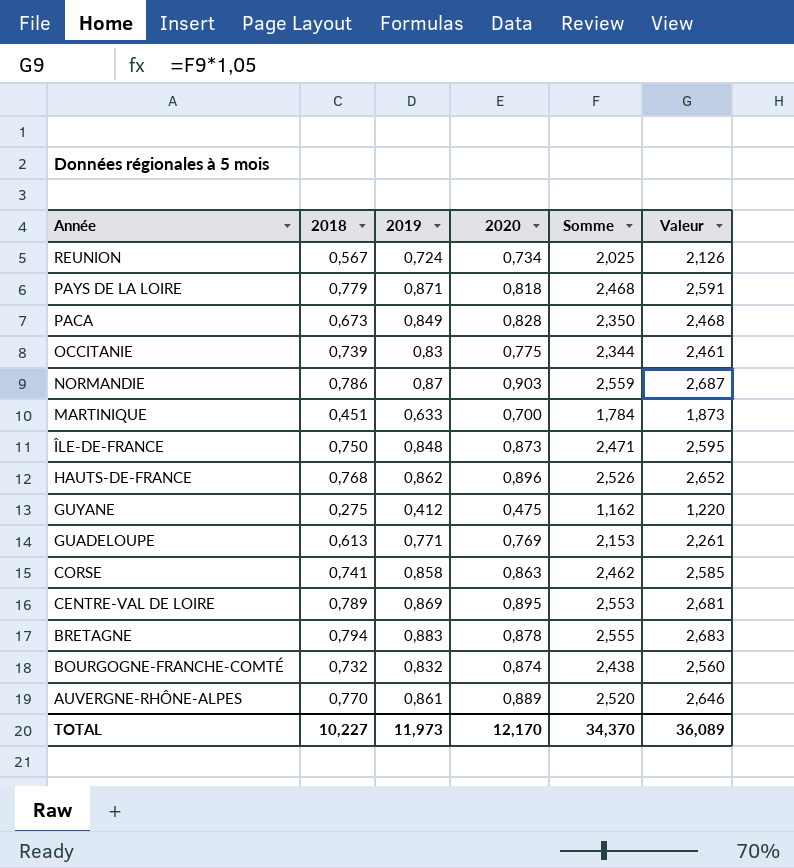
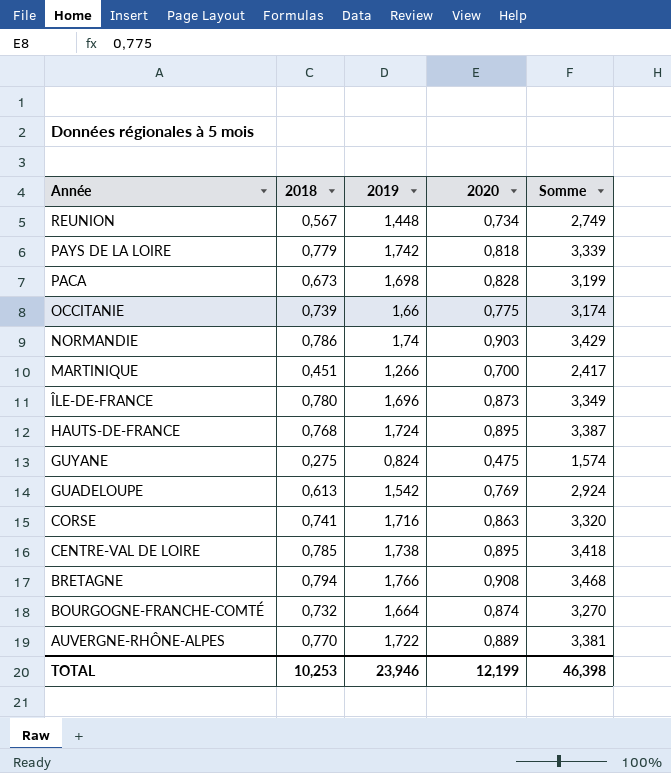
column Valeur | formula: [Somme] * 1,05 -> none
REUNION | 2019: 0,724 -> 1,448
REUNION | Somme: 2,025 -> 2,749
PAYS DE LA LOIRE | 2019: 0,871 -> 1,742
PAYS DE LA LOIRE | Somme: 2,468 -> 3,339
PACA | 2019: 0,849 -> 1,698
PACA | Somme: 2,350 -> 3,199
OCCITANIE | 2019: 0,83 -> 1,66
OCCITANIE | Somme: 2,344 -> 3,174
NORMANDIE | 2019: 0,87 -> 1,74
NORMANDIE | Somme: 2,559 -> 3,429
MARTINIQUE | 2019: 0,633 -> 1,266
MARTINIQUE | Somme: 1,784 -> 2,417
ÎLE-DE-FRANCE | 2018: 0,750 -> 0,780
ÎLE-DE-FRANCE | 2019: 0,848 -> 1,696
ÎLE-DE-FRANCE | Somme: 2,471 -> 3,349
HAUTS-DE-FRANCE | 2019: 0,862 -> 1,724
HAUTS-DE-FRANCE | 2020: 0,896 -> 0,895
HAUTS-DE-FRANCE | Somme: 2,526 -> 3,387
GUYANE | 2019: 0,412 -> 0,824
GUYANE | Somme: 1,162 -> 1,574
GUADELOUPE | 2019: 0,771 -> 1,542
GUADELOUPE | Somme: 2,153 -> 2,924
CORSE | 2019: 0,858 -> 1,716
CORSE | Somme: 2,462 -> 3,320
CENTRE-VAL DE LOIRE | 2018: 0,789 -> 0,785
CENTRE-VAL DE LOIRE | 2019: 0,869 -> 1,738
CENTRE-VAL DE LOIRE | Somme: 2,553 -> 3,418
BRETAGNE | 2019: 0,883 -> 1,766
BRETAGNE | 2020: 0,878 -> 0,908
BRETAGNE | Somme: 2,555 -> 3,468
BOURGOGNE-FRANCHE-COMTÉ | 2019: 0,832 -> 1,664
BOURGOGNE-FRANCHE-COMTÉ | Somme: 2,438 -> 3,270
AUVERGNE-RHÔNE-ALPES | 2019: 0,861 -> 1,722
AUVERGNE-RHÔNE-ALPES | Somme: 2,520 -> 3,381
TOTAL | 2018: 10,227 -> 10,253
TOTAL | 2019: 11,973 -> 23,946
TOTAL | 2020: 12,170 -> 12,199
TOTAL | Somme: 34,370 -> 46,398

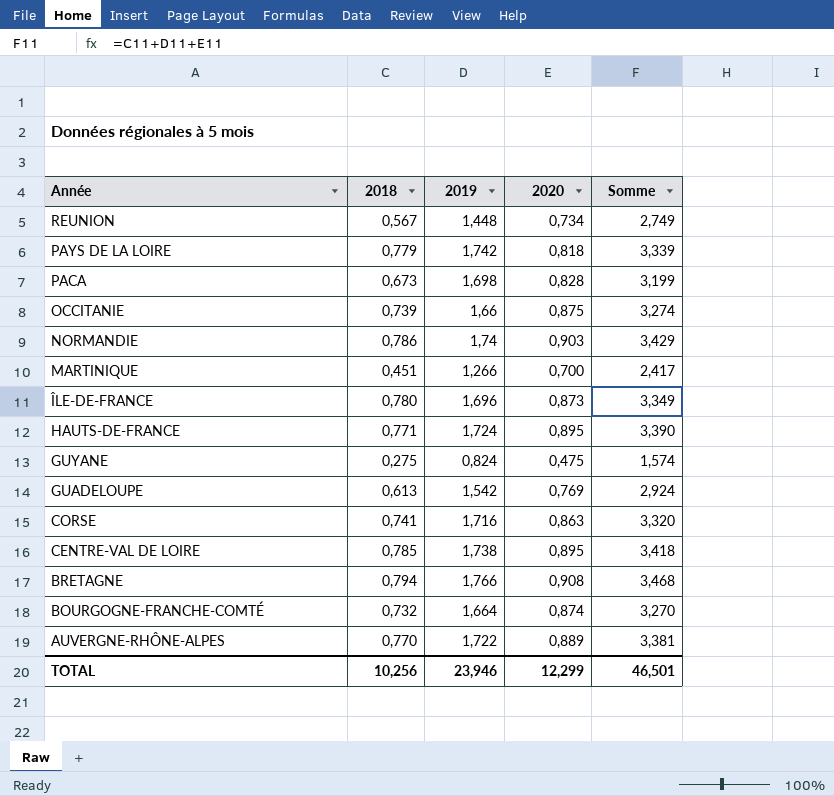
OCCITANIE | 2020: 0,775 -> 0,875
OCCITANIE | Somme: 3,174 -> 3,274
HAUTS-DE-FRANCE | 2018: 0,768 -> 0,771
HAUTS-DE-FRANCE | Somme: 3,387 -> 3,390
TOTAL | 2018: 10,253 -> 10,256
TOTAL | 2020: 12,199 -> 12,299
TOTAL | Somme: 46,398 -> 46,501

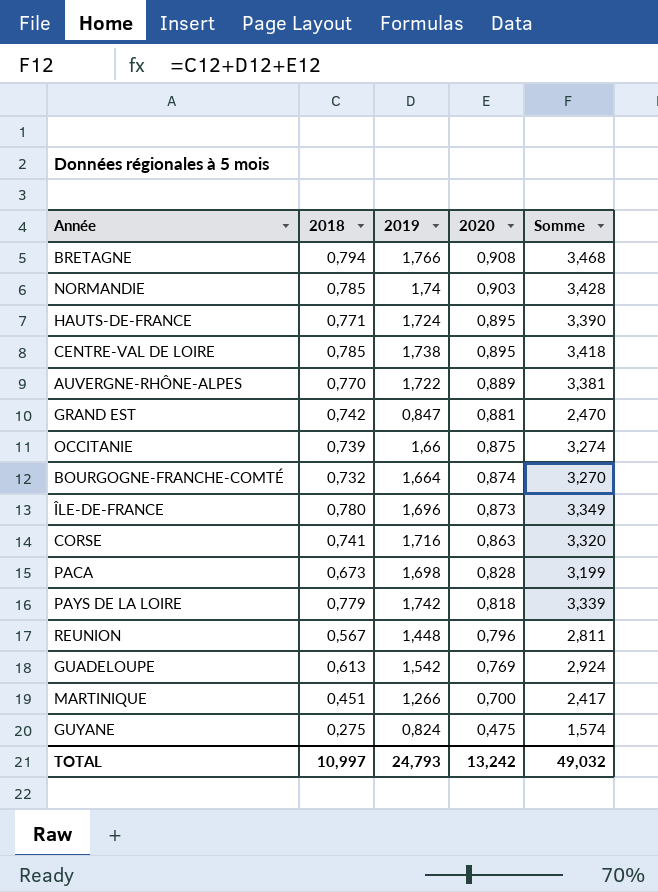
row order: Année descending -> 2020 descending
NORMANDIE | 2018: 0,786 -> 0,785
NORMANDIE | Somme: 3,429 -> 3,428
row GRAND EST: none -> 0,742 | 0,847 | 0,881 | 2,470
REUNION | 2020: 0,734 -> 0,796
REUNION | Somme: 2,749 -> 2,811
TOTAL | 2018: 10,256 -> 10,997
TOTAL | 2019: 23,946 -> 24,793
TOTAL | 2020: 12,299 -> 13,242
TOTAL | Somme: 46,501 -> 49,032

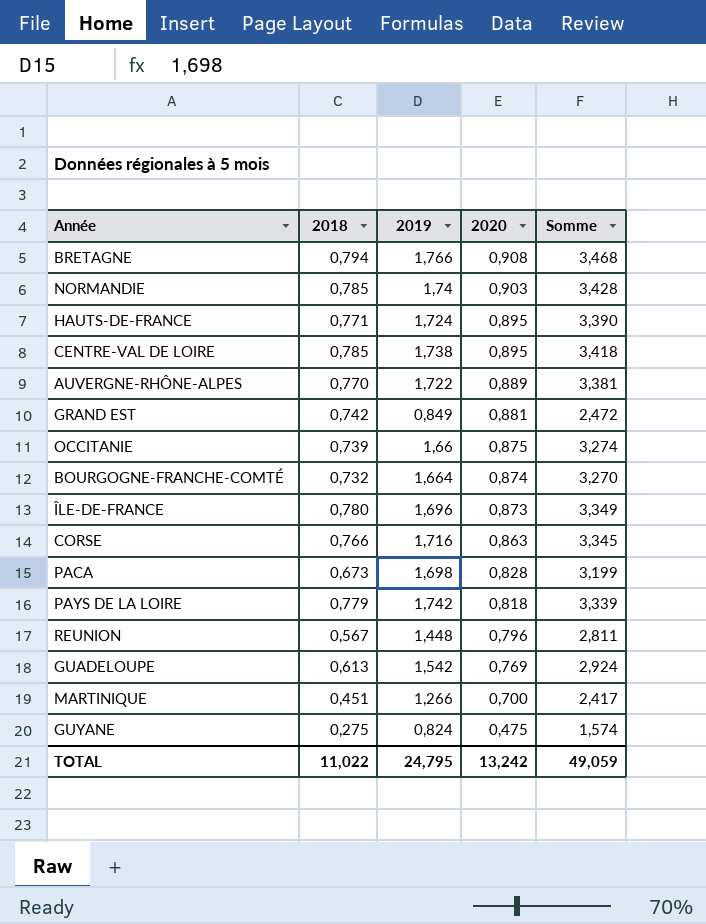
GRAND EST | 2019: 0,847 -> 0,849
GRAND EST | Somme: 2,470 -> 2,472
CORSE | 2018: 0,741 -> 0,766
CORSE | Somme: 3,320 -> 3,345
TOTAL | 2018: 10,997 -> 11,022
TOTAL | 2019: 24,793 -> 24,795
TOTAL | Somme: 49,032 -> 49,059

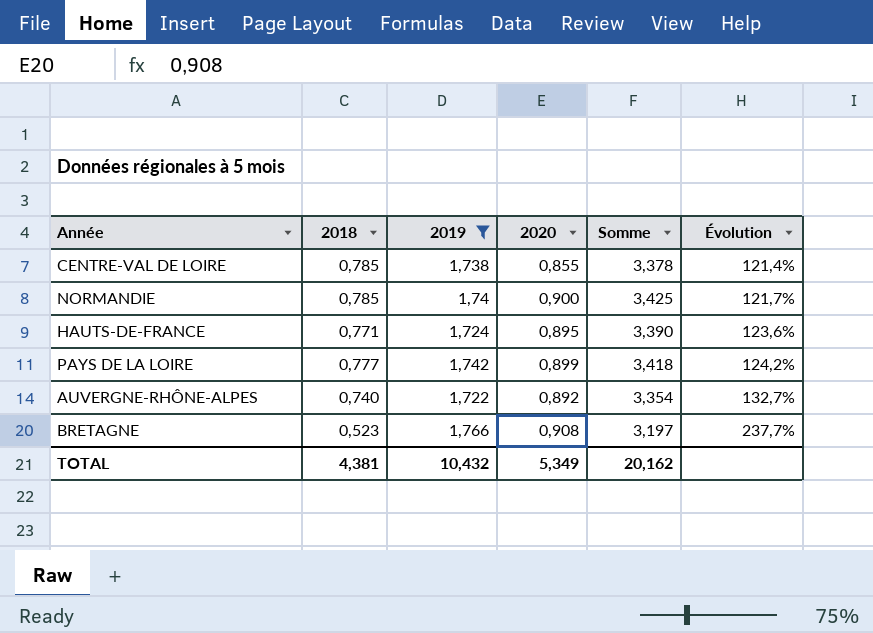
filter: none -> 2019 >= 1,722
row order: 2020 descending -> Évolution ascending
column Évolution | formula: none -> ([2019] - [2018]) / [2018]
CENTRE-VAL DE LOIRE | 2020: 0,895 -> 0,855
CENTRE-VAL DE LOIRE | Somme: 3,418 -> 3,378
NORMANDIE | 2020: 0,903 -> 0,900
NORMANDIE | Somme: 3,428 -> 3,425
PAYS DE LA LOIRE | 2018: 0,779 -> 0,777
PAYS DE LA LOIRE | 2020: 0,818 -> 0,899
PAYS DE LA LOIRE | Somme: 3,339 -> 3,418
AUVERGNE-RHÔNE-ALPES | 2018: 0,770 -> 0,740
AUVERGNE-RHÔNE-ALPES | 2020: 0,889 -> 0,892
AUVERGNE-RHÔNE-ALPES | Somme: 3,381 -> 3,354
BRETAGNE | 2018: 0,794 -> 0,523
BRETAGNE | Somme: 3,468 -> 3,197
TOTAL | 2018: 11,022 -> 4,381
TOTAL | 2019: 24,795 -> 10,432
TOTAL | 2020: 13,242 -> 5,349
TOTAL | Somme: 49,059 -> 20,162

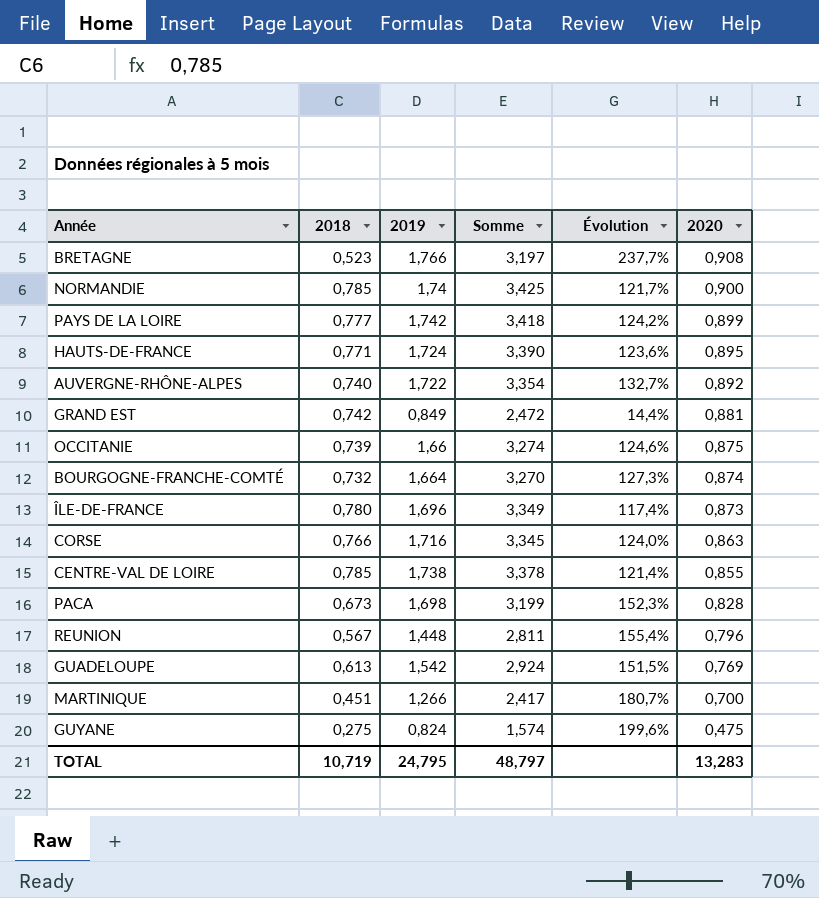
filter: 2019 >= 1,722 -> none
row order: Évolution ascending -> 2020 descending
column 2020 | position: 4 -> 6
TOTAL | 2018: 4,381 -> 10,719
TOTAL | 2019: 10,432 -> 24,795
TOTAL | Somme: 20,162 -> 48,797
TOTAL | 2020: 5,349 -> 13,283

